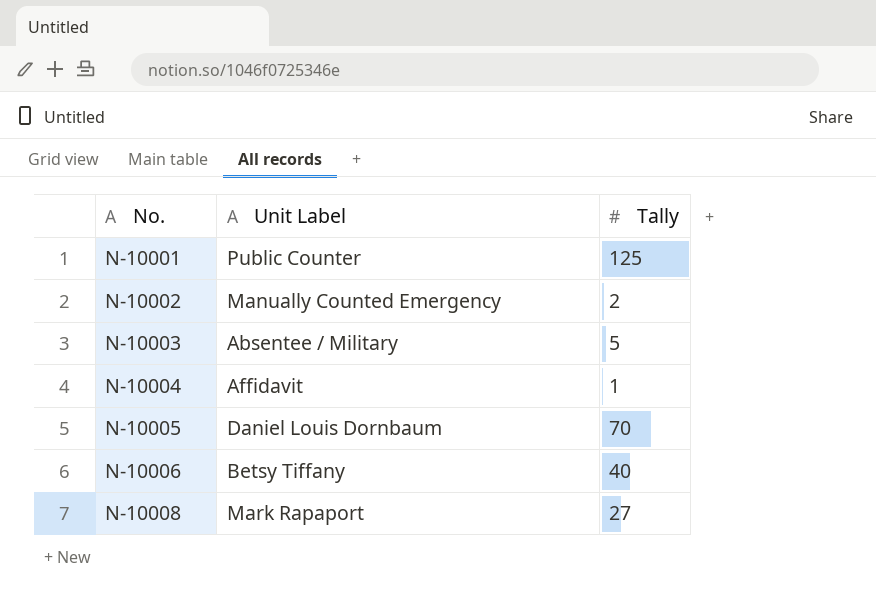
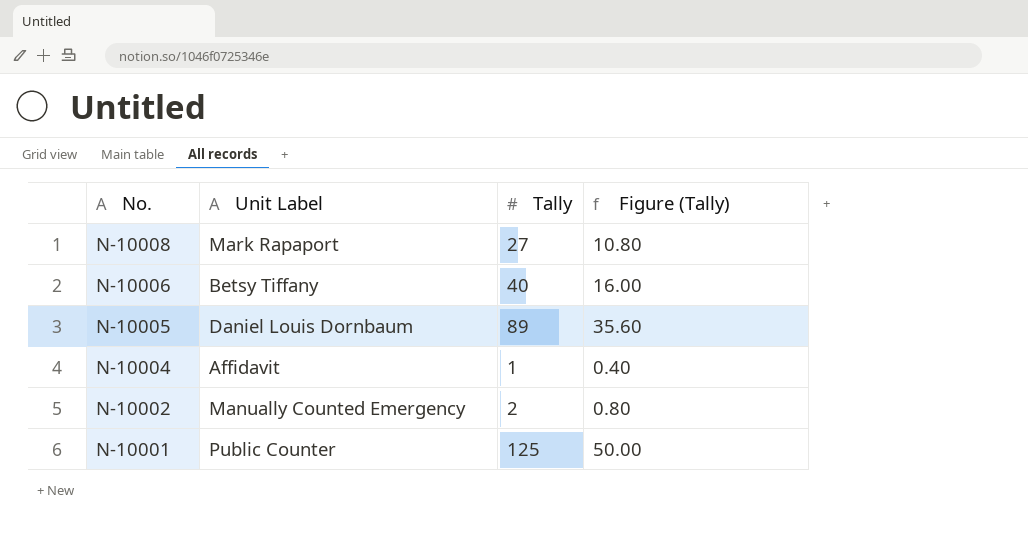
row order: No. ascending -> No. descending
column Figure (Tally) | formula: none -> [Tally] * 0.4
row N-10003: Absentee / Military | 5 -> none
N-10005 | Tally: 70 -> 89

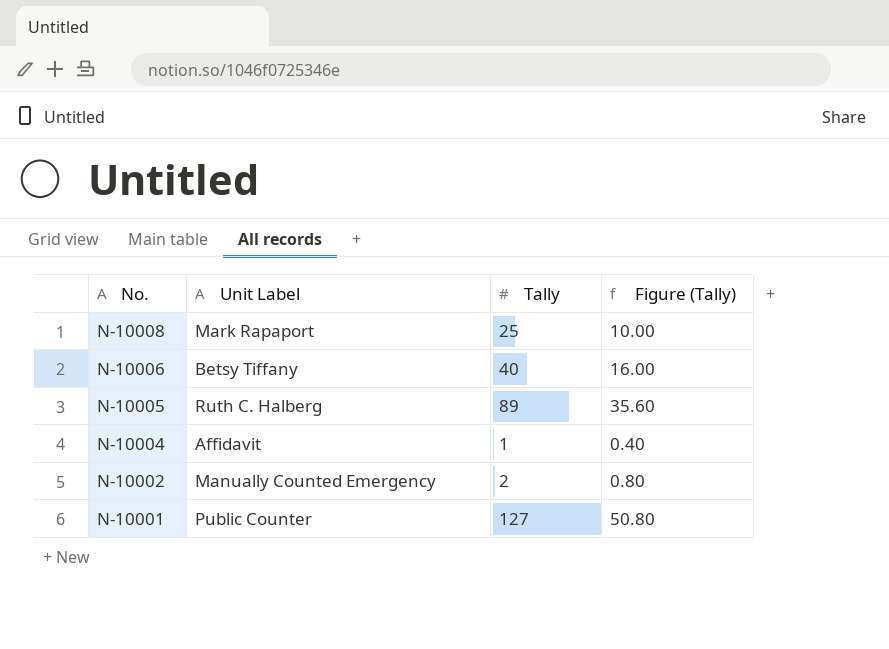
N-10008 | Tally: 27 -> 25
N-10008 | Figure (Tally): 10.80 -> 10.00
N-10005 | Unit Label: Daniel Louis Dornbaum -> Ruth C. Halberg
N-10001 | Tally: 125 -> 127
N-10001 | Figure (Tally): 50.00 -> 50.80

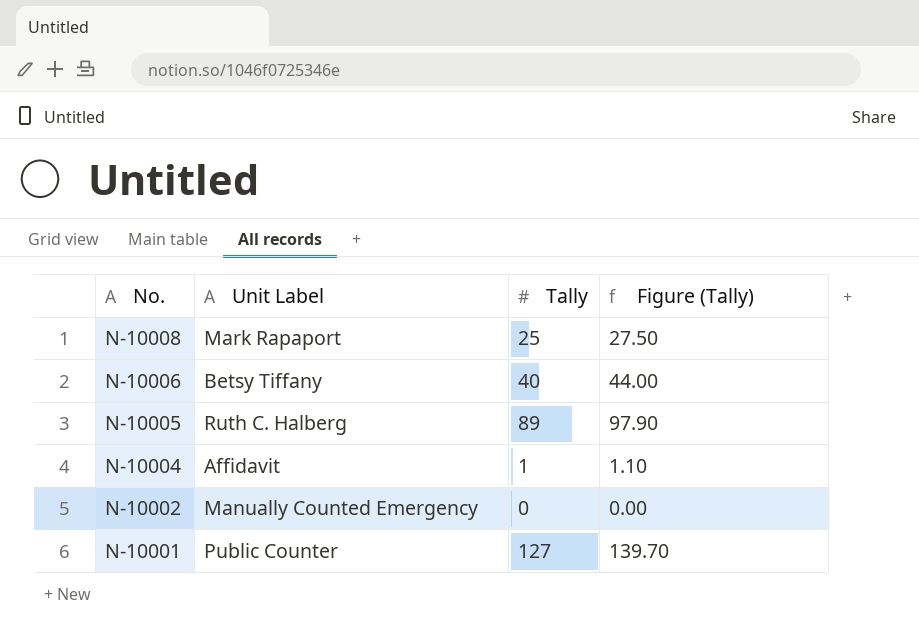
column Figure (Tally) | formula: [Tally] * 0.4 -> [Tally] * 1.1
N-10002 | Tally: 2 -> 0

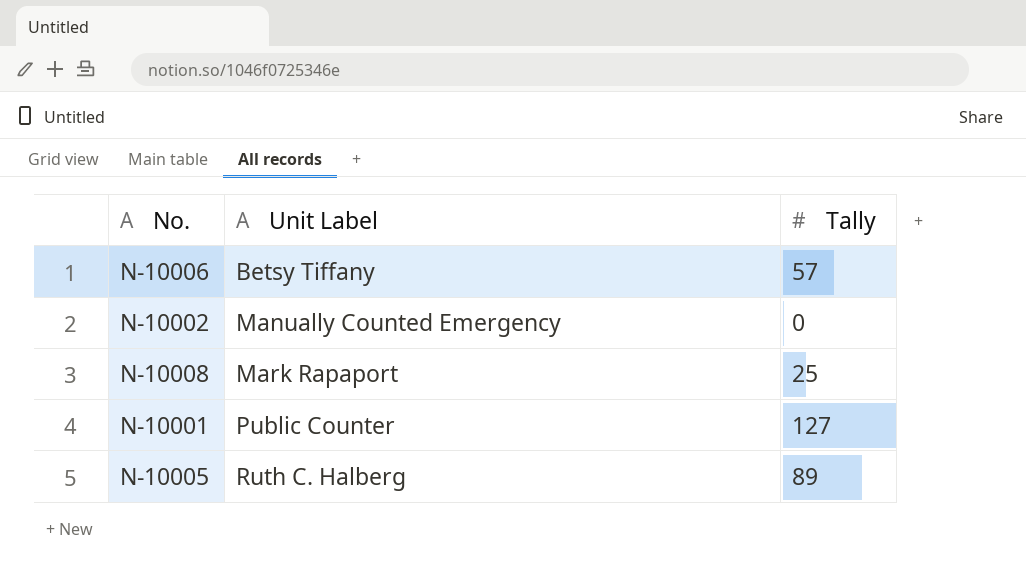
row order: No. descending -> Unit Label ascending
column Figure (Tally) | formula: [Tally] * 1.1 -> none
row N-10004: Affidavit | 1 | 1.10 -> none
N-10006 | Tally: 40 -> 57

